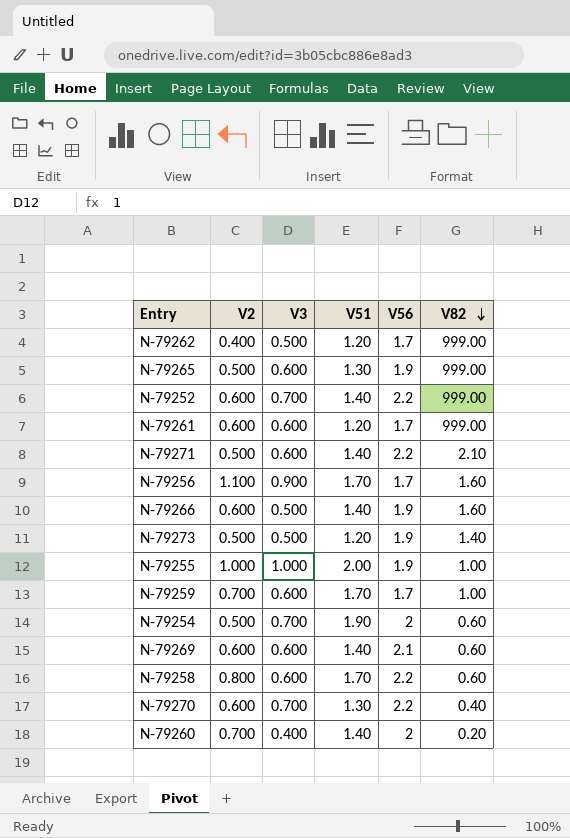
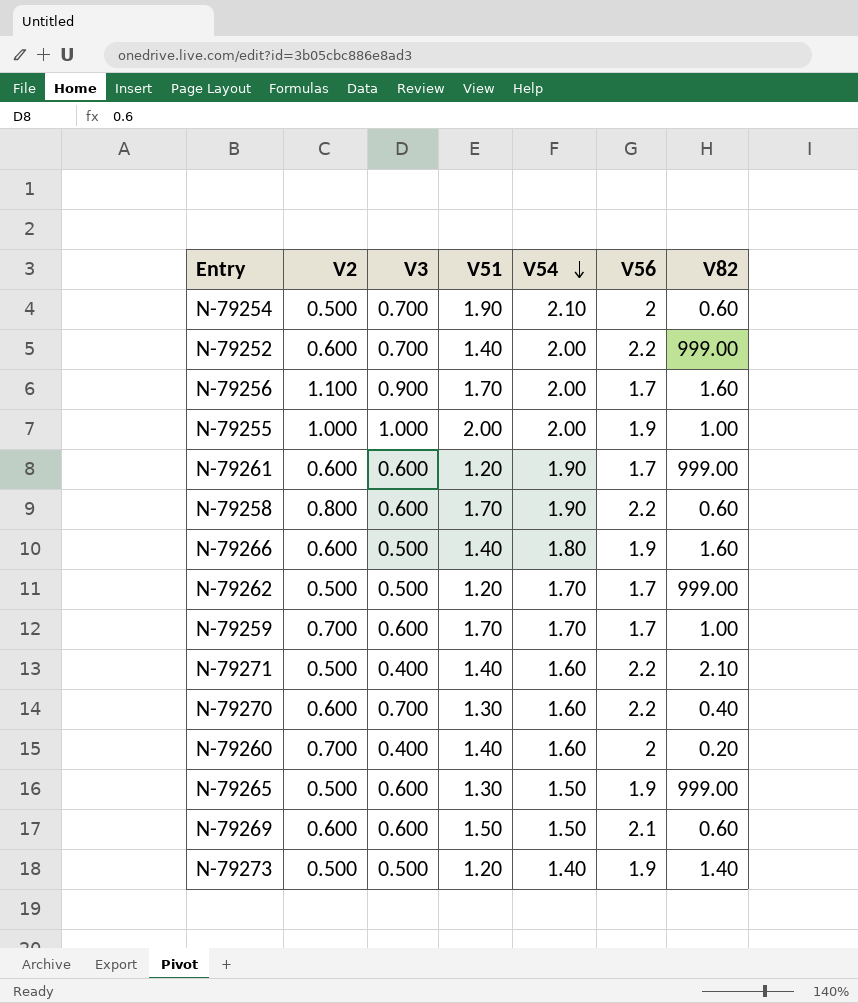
row order: V82 descending -> V54 descending
column V54 | position: none -> 5
N-79262 | V2: 0.400 -> 0.500
N-79271 | V3: 0.600 -> 0.400
N-79269 | V51: 1.40 -> 1.50

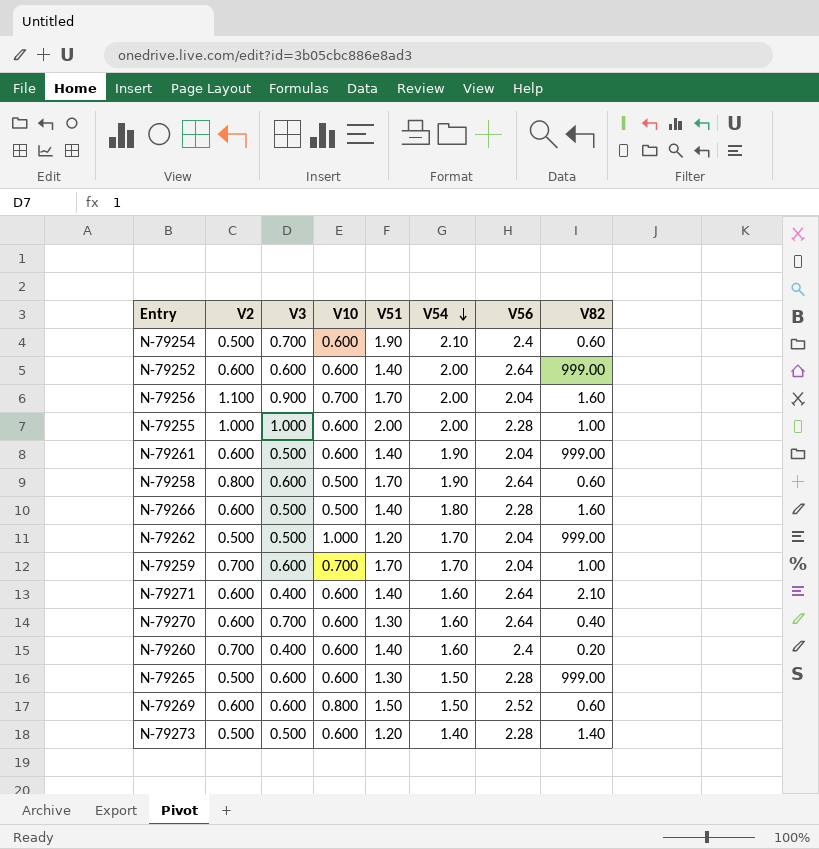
column V10 | position: none -> 4
N-79254 | V56: 2 -> 2.4
N-79252 | V3: 0.700 -> 0.600
N-79252 | V56: 2.2 -> 2.64
N-79256 | V56: 1.7 -> 2.04
N-79255 | V56: 1.9 -> 2.28
N-79261 | V3: 0.600 -> 0.500
N-79261 | V51: 1.20 -> 1.40
N-79261 | V56: 1.7 -> 2.04
N-79258 | V56: 2.2 -> 2.64
N-79266 | V56: 1.9 -> 2.28
N-79262 | V56: 1.7 -> 2.04
N-79259 | V56: 1.7 -> 2.04
N-79271 | V2: 0.500 -> 0.600
N-79271 | V56: 2.2 -> 2.64
N-79270 | V56: 2.2 -> 2.64
N-79260 | V56: 2 -> 2.4
N-79265 | V56: 1.9 -> 2.28
N-79269 | V56: 2.1 -> 2.52
N-79273 | V56: 1.9 -> 2.28

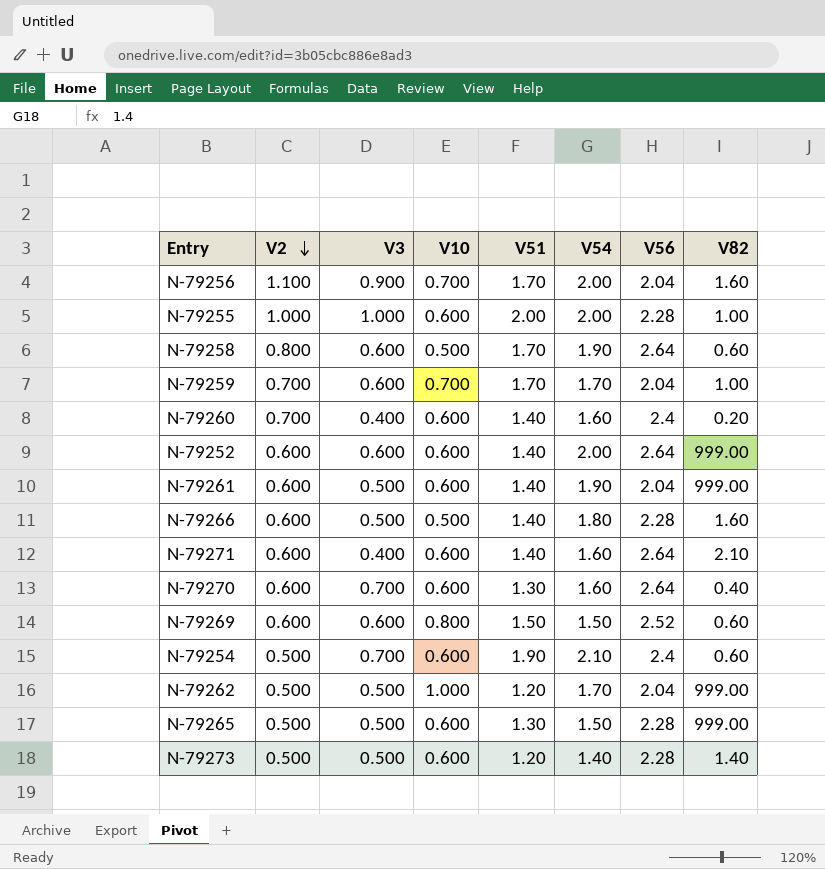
row order: V54 descending -> V2 descending
N-79265 | V3: 0.600 -> 0.500

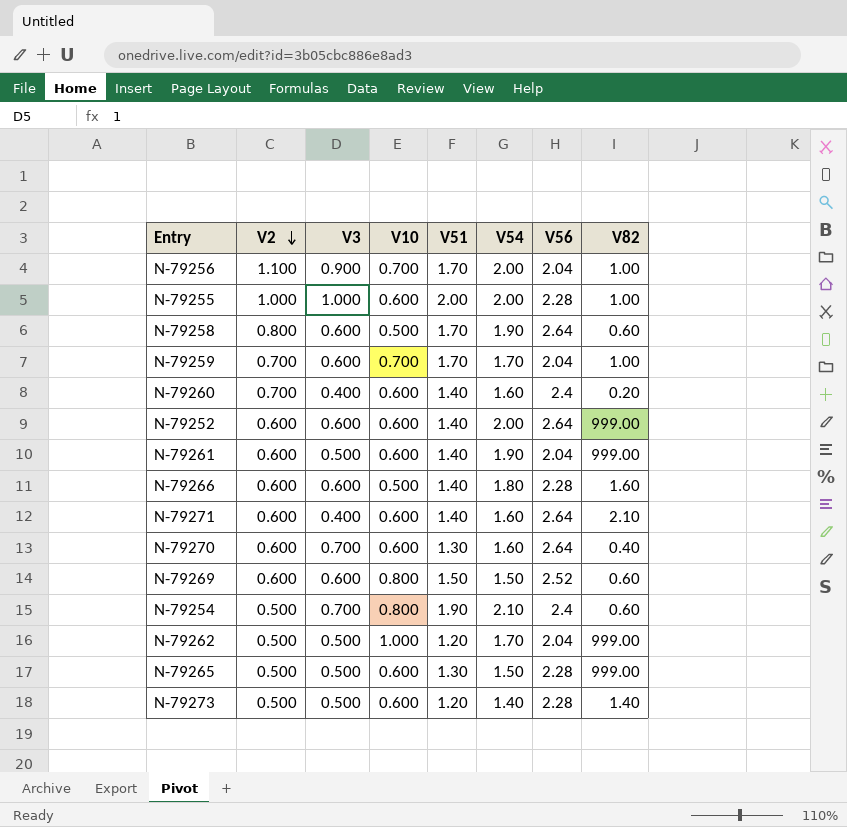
N-79256 | V82: 1.60 -> 1.00
N-79266 | V3: 0.500 -> 0.600
N-79254 | V10: 0.600 -> 0.800

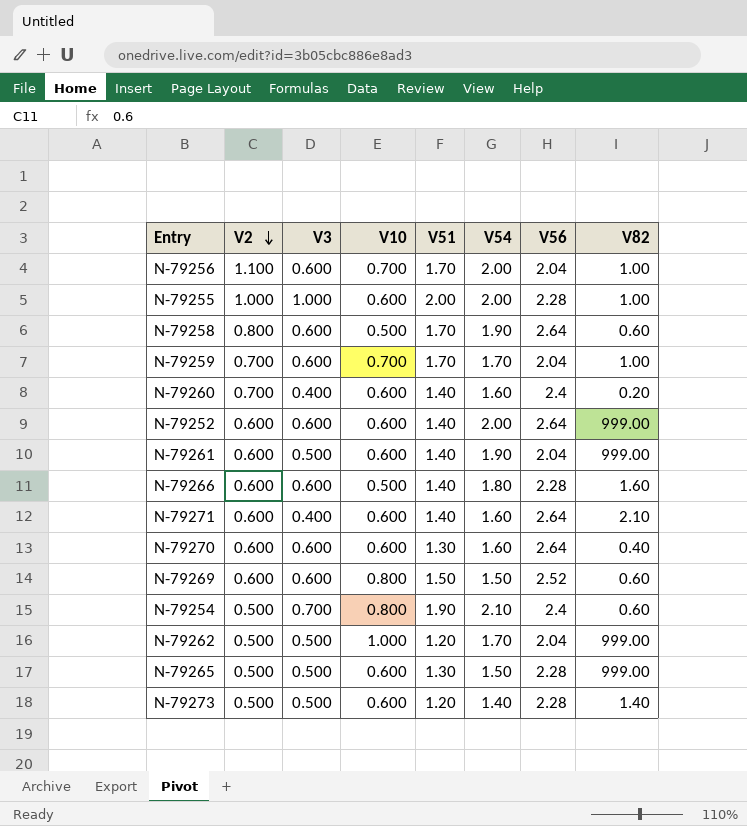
N-79256 | V3: 0.900 -> 0.600
N-79270 | V3: 0.700 -> 0.600

